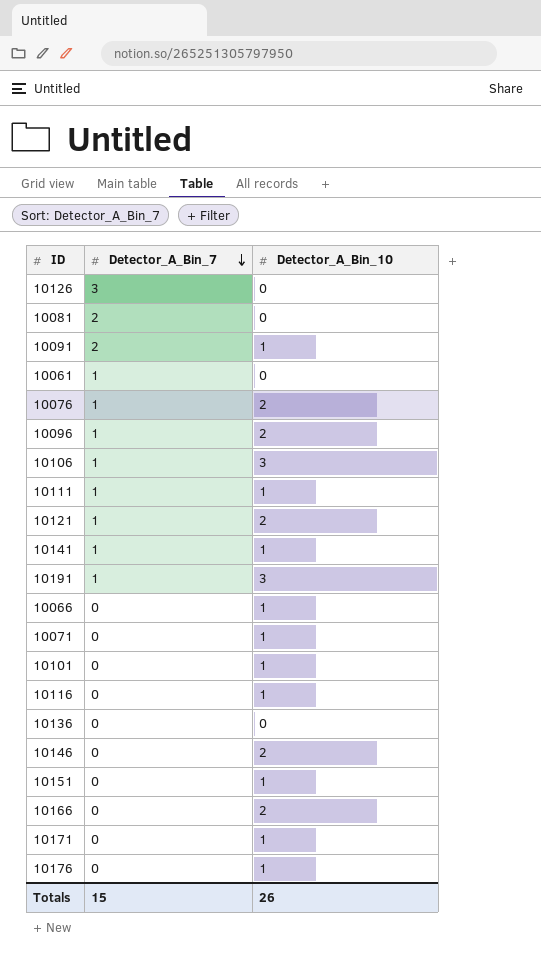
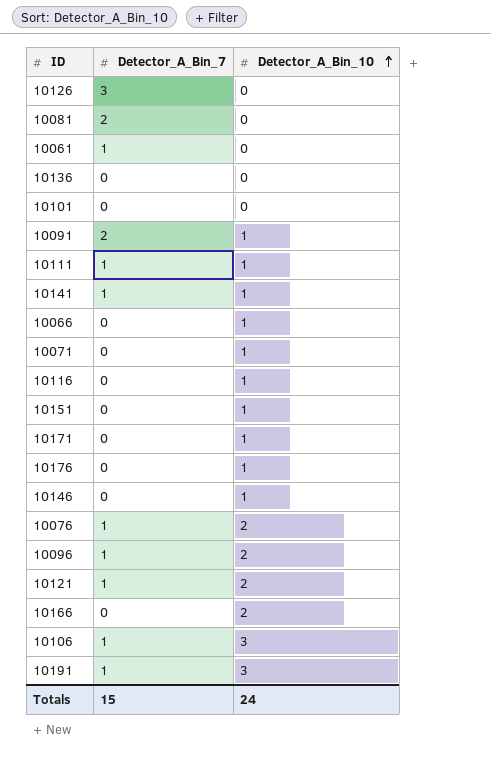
row order: Detector_A_Bin_7 descending -> Detector_A_Bin_10 ascending
10101 | Detector_A_Bin_10: 1 -> 0
10146 | Detector_A_Bin_10: 2 -> 1
Totals | Detector_A_Bin_10: 26 -> 24

